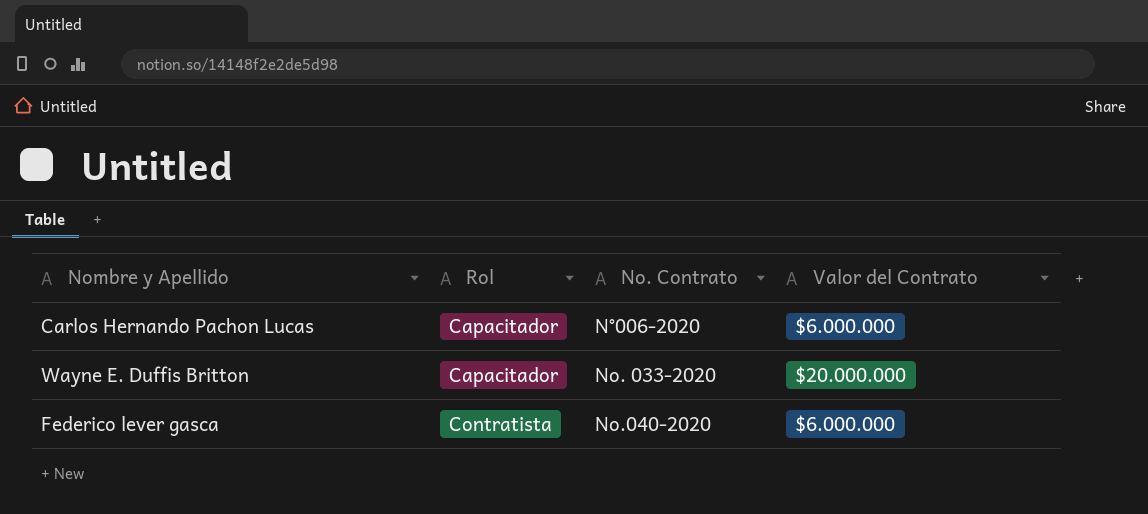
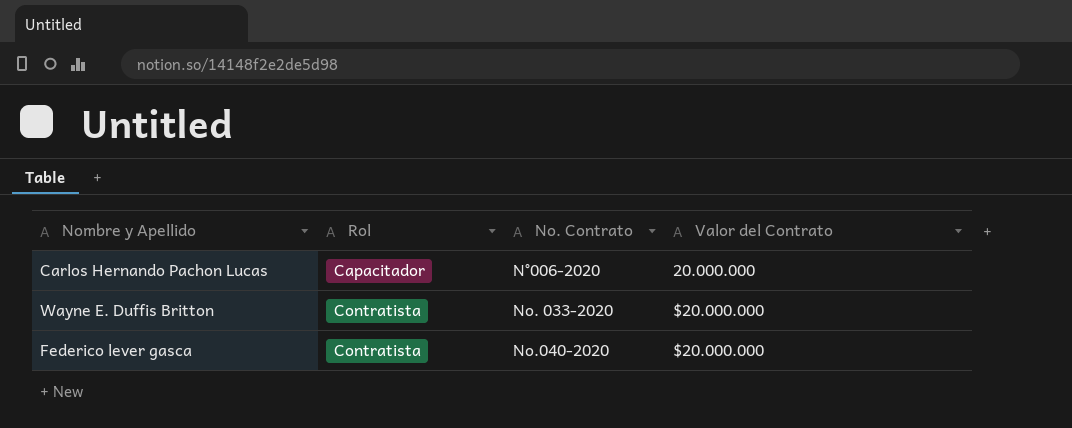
Carlos Hernando Pachon Lucas | Valor del Contrato: $6.000.000 -> 20.000.000
Wayne E. Duffis Britton | Rol: Capacitador -> Contratista
Federico lever gasca | Valor del Contrato: $6.000.000 -> $20.000.000

